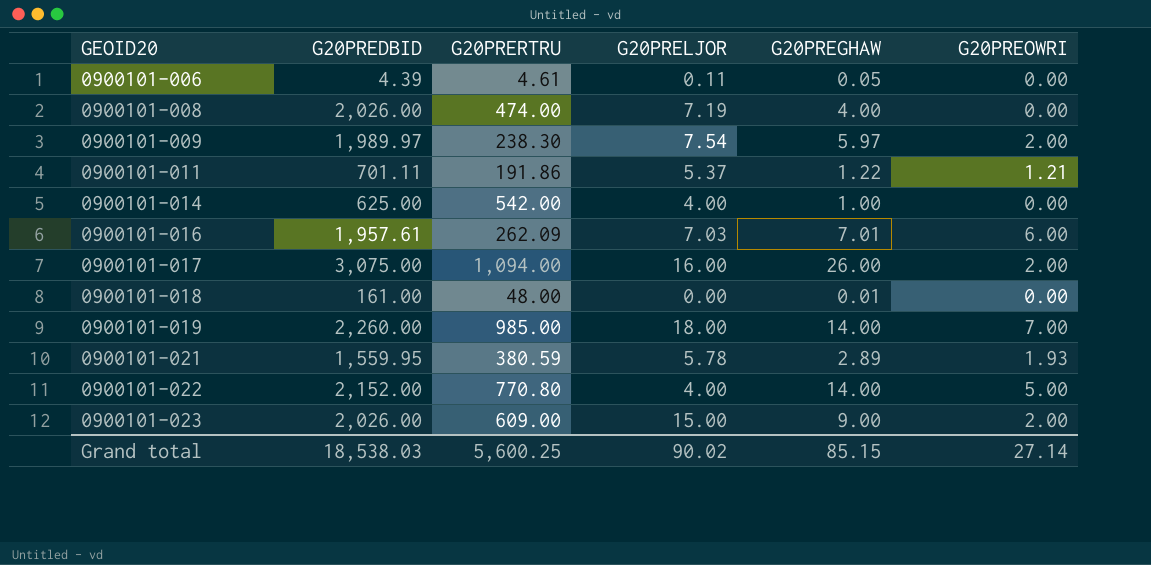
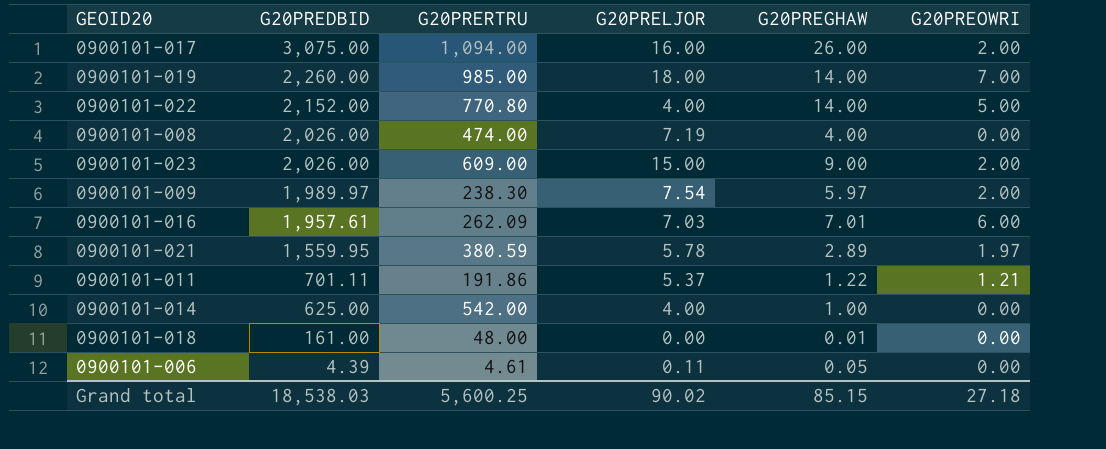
row order: GEOID20 ascending -> G20PREDBID descending
0900101-021 | G20PREOWRI: 1.93 -> 1.97
Grand total | G20PREOWRI: 27.14 -> 27.18

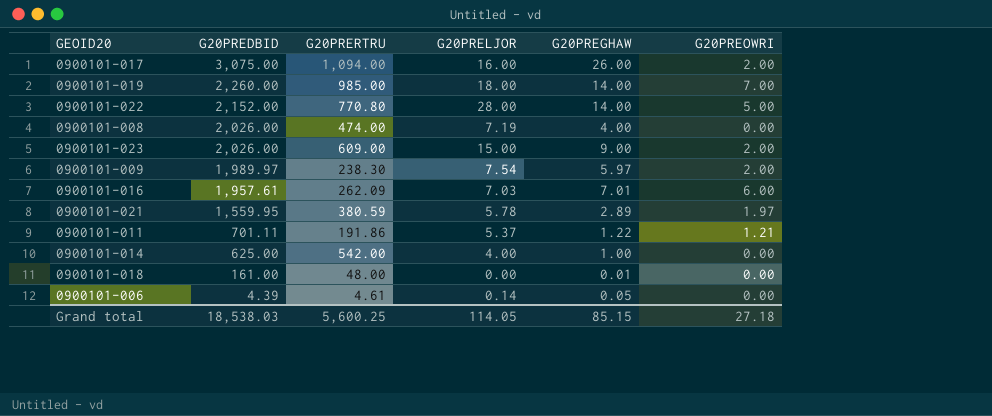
0900101-022 | G20PRELJOR: 4.00 -> 28.00
0900101-006 | G20PRELJOR: 0.11 -> 0.14
Grand total | G20PRELJOR: 90.02 -> 114.05

